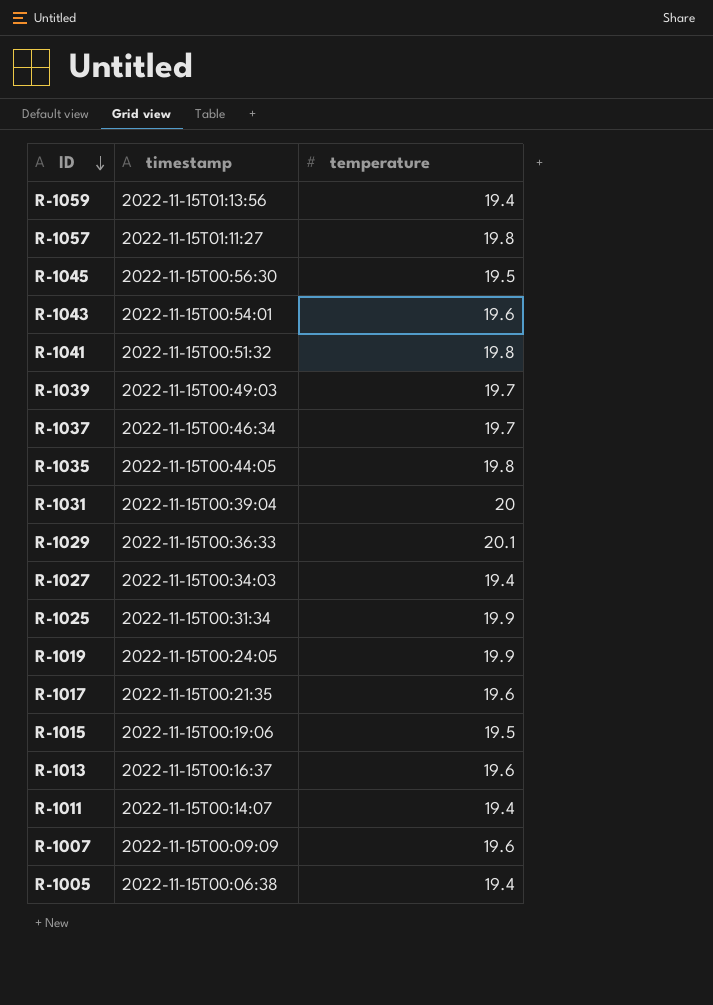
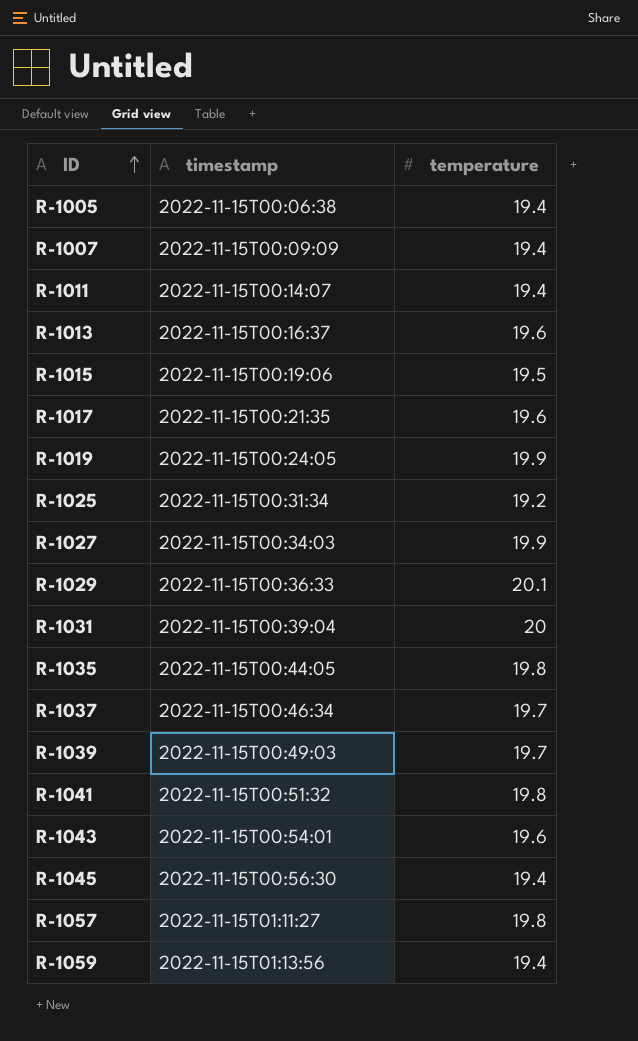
row order: ID descending -> ID ascending
R-1007 | temperature: 19.6 -> 19.4
R-1025 | temperature: 19.9 -> 19.2
R-1027 | temperature: 19.4 -> 19.9
R-1045 | temperature: 19.5 -> 19.4

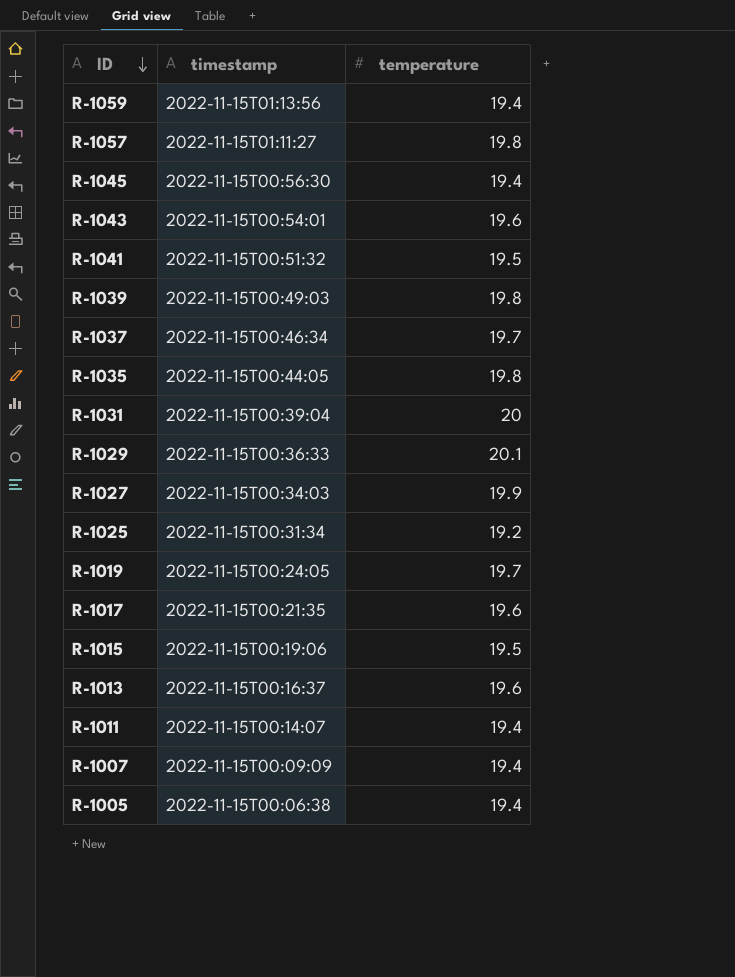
row order: ID ascending -> ID descending
R-1041 | temperature: 19.8 -> 19.5
R-1039 | temperature: 19.7 -> 19.8
R-1019 | temperature: 19.9 -> 19.7

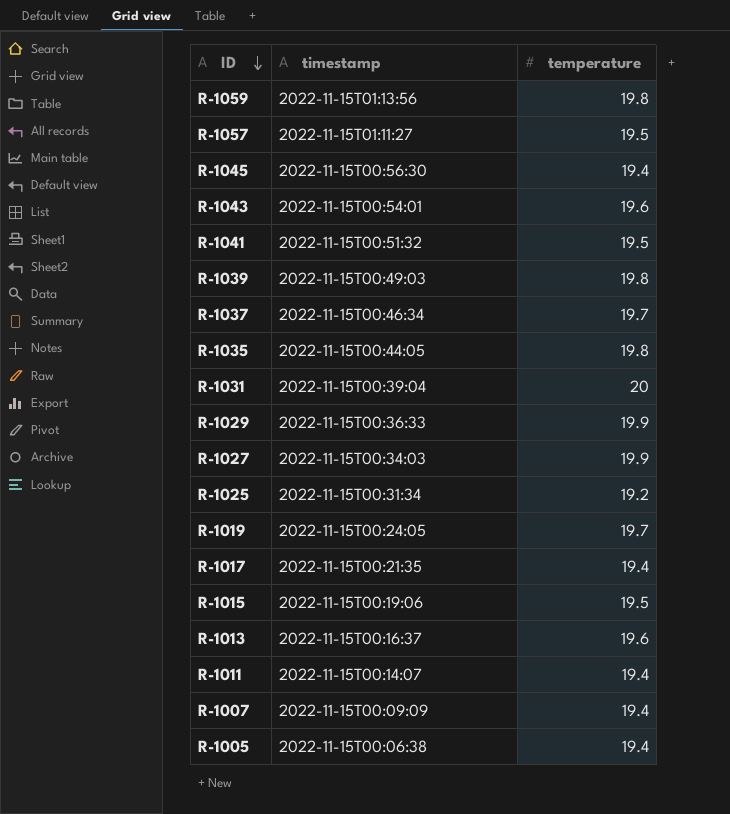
R-1059 | temperature: 19.4 -> 19.8
R-1057 | temperature: 19.8 -> 19.5
R-1029 | temperature: 20.1 -> 19.9
R-1017 | temperature: 19.6 -> 19.4

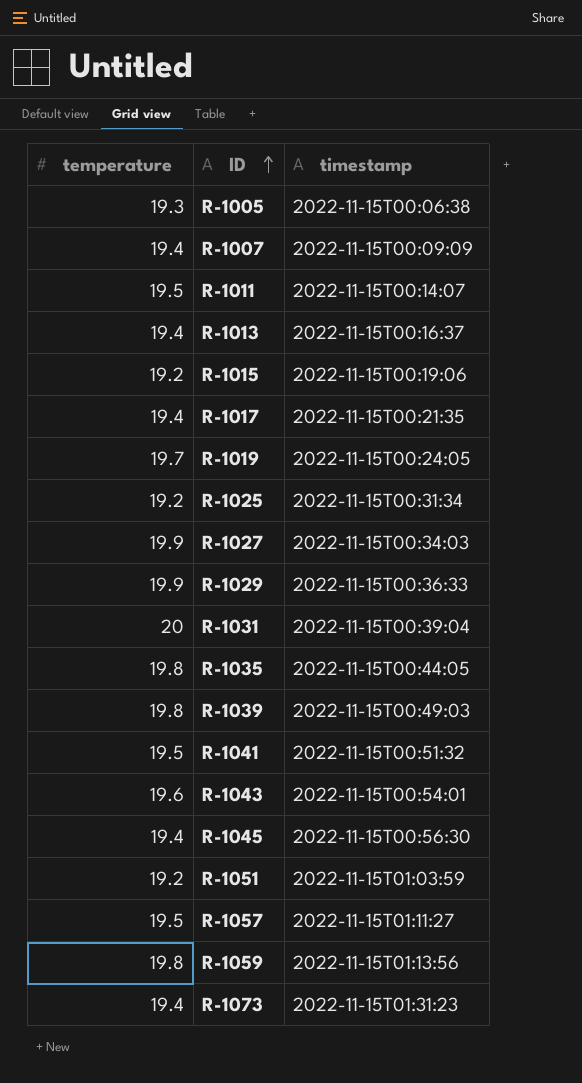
row order: ID descending -> ID ascending
column temperature | position: 3 -> 1
row R-1037: 2022-11-15T00:46:34 | 19.7 -> none
R-1005 | temperature: 19.4 -> 19.3
R-1011 | temperature: 19.4 -> 19.5
R-1013 | temperature: 19.6 -> 19.4
R-1015 | temperature: 19.5 -> 19.2
row R-1051: none -> 19.2 | 2022-11-15T01:03:59
row R-1073: none -> 19.4 | 2022-11-15T01:31:23

